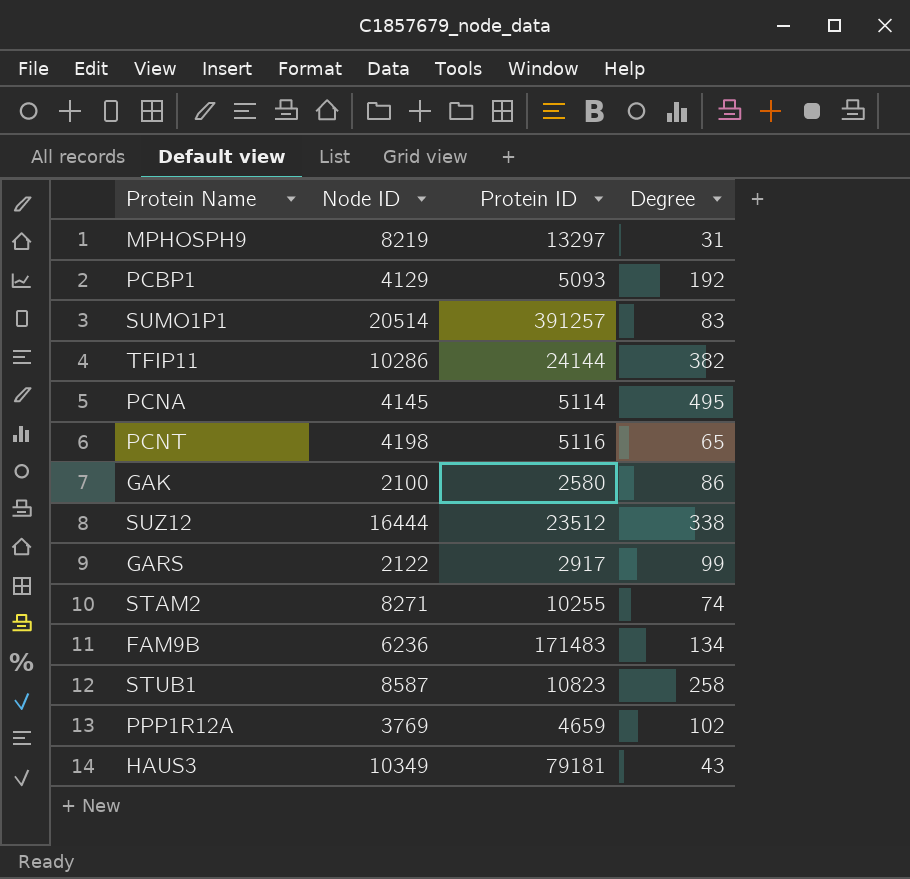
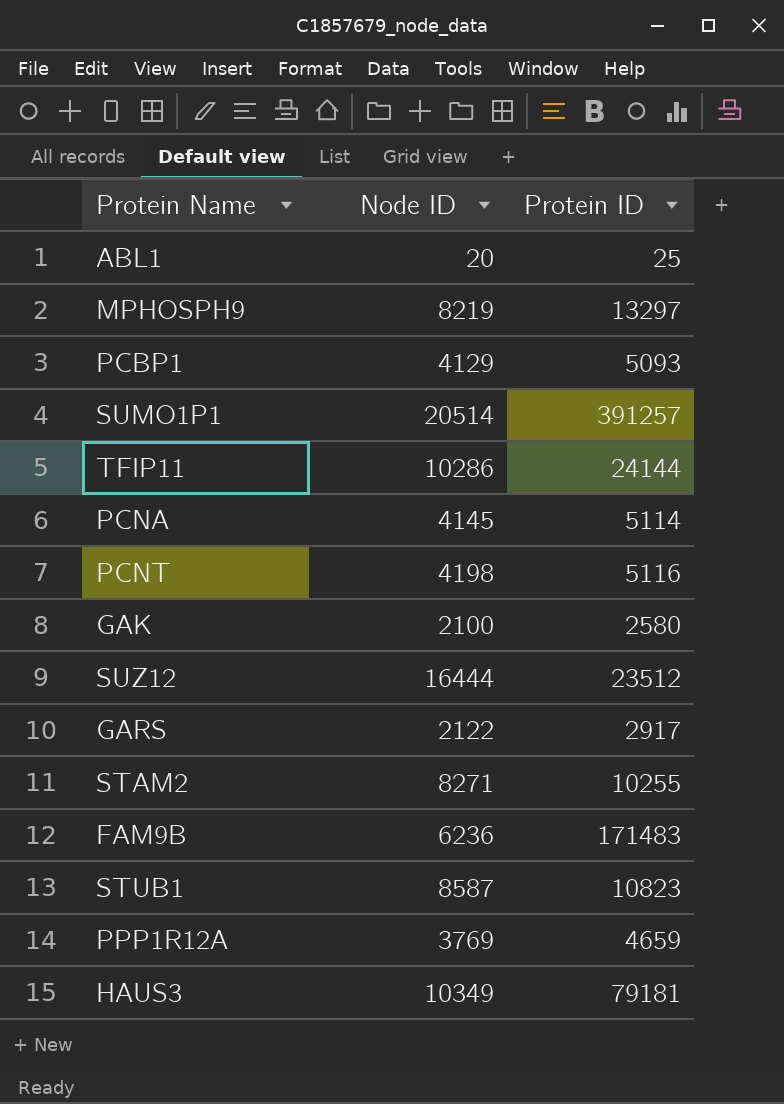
column Degree | position: 4 -> none
row ABL1: none -> 20 | 25

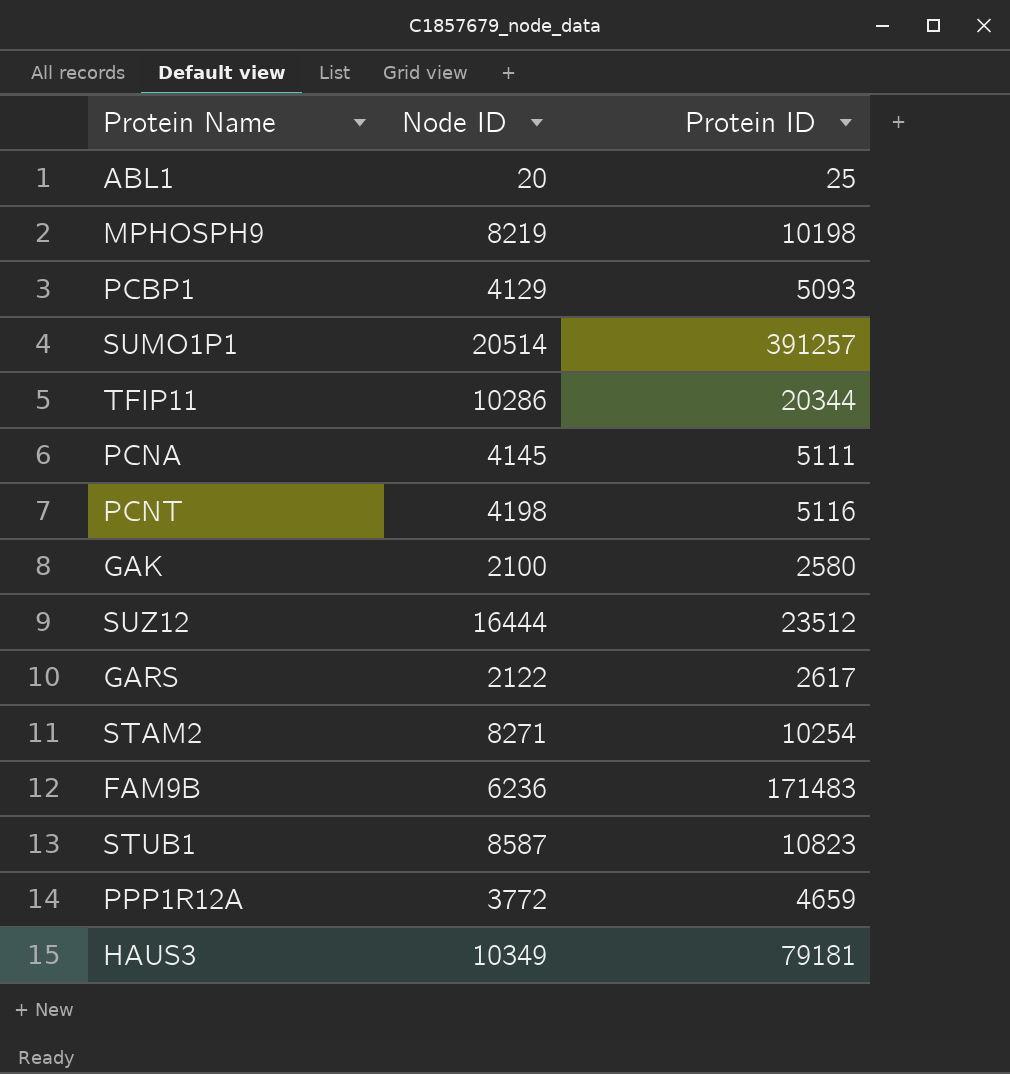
MPHOSPH9 | Protein ID: 13297 -> 10198
TFIP11 | Protein ID: 24144 -> 20344
PCNA | Protein ID: 5114 -> 5111
GARS | Protein ID: 2917 -> 2617
STAM2 | Protein ID: 10255 -> 10254
PPP1R12A | Node ID: 3769 -> 3772

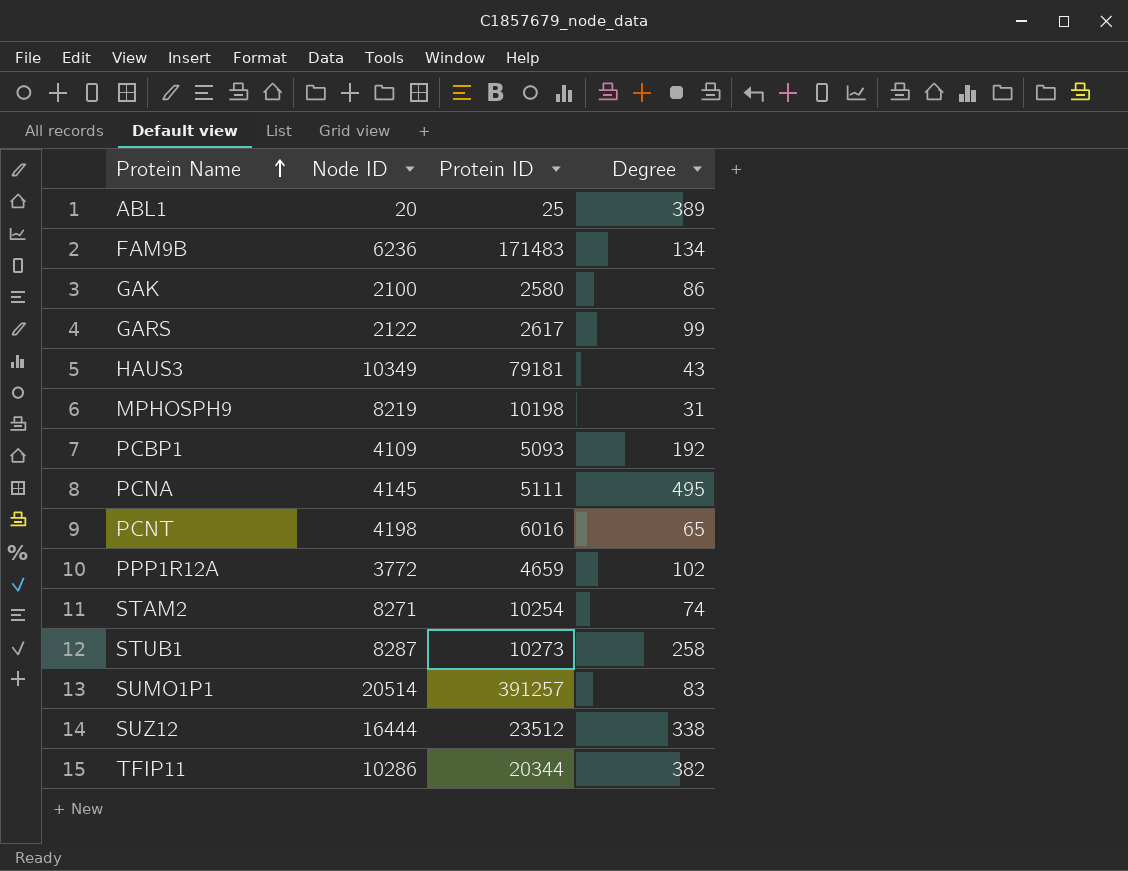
row order: none -> Protein Name ascending
column Degree | position: none -> 4
PCBP1 | Node ID: 4129 -> 4109
PCNT | Protein ID: 5116 -> 6016
STUB1 | Node ID: 8587 -> 8287
STUB1 | Protein ID: 10823 -> 10273

